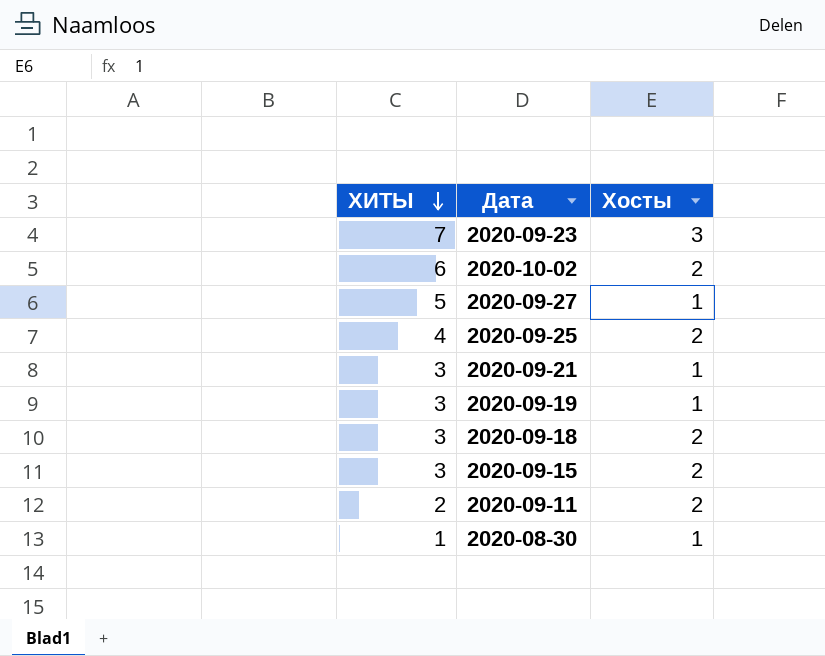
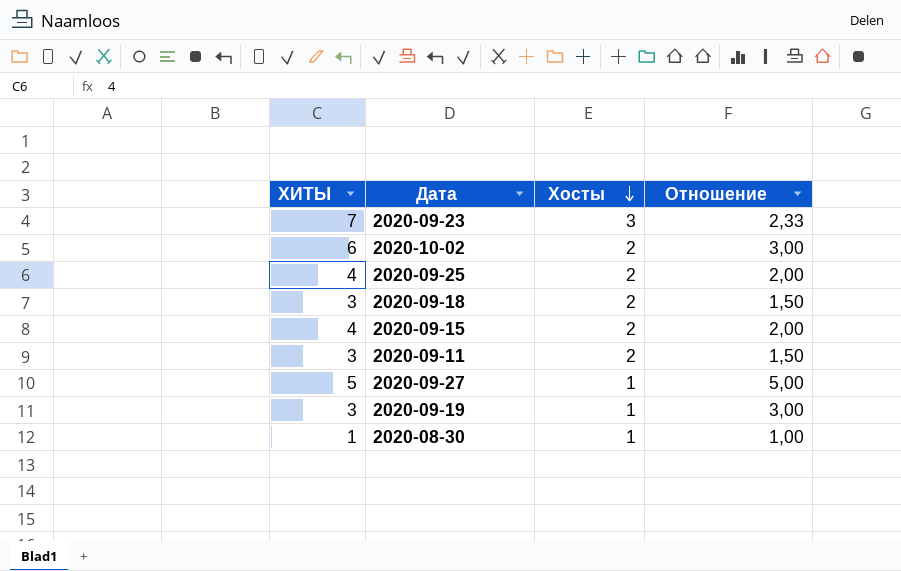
row order: ХИТЫ descending -> Хосты descending
column Отношение | formula: none -> [ХИТЫ] / [Хосты]
row 2020-09-21: 3 | 1 -> none
2020-09-15 | ХИТЫ: 3 -> 4
2020-09-11 | ХИТЫ: 2 -> 3

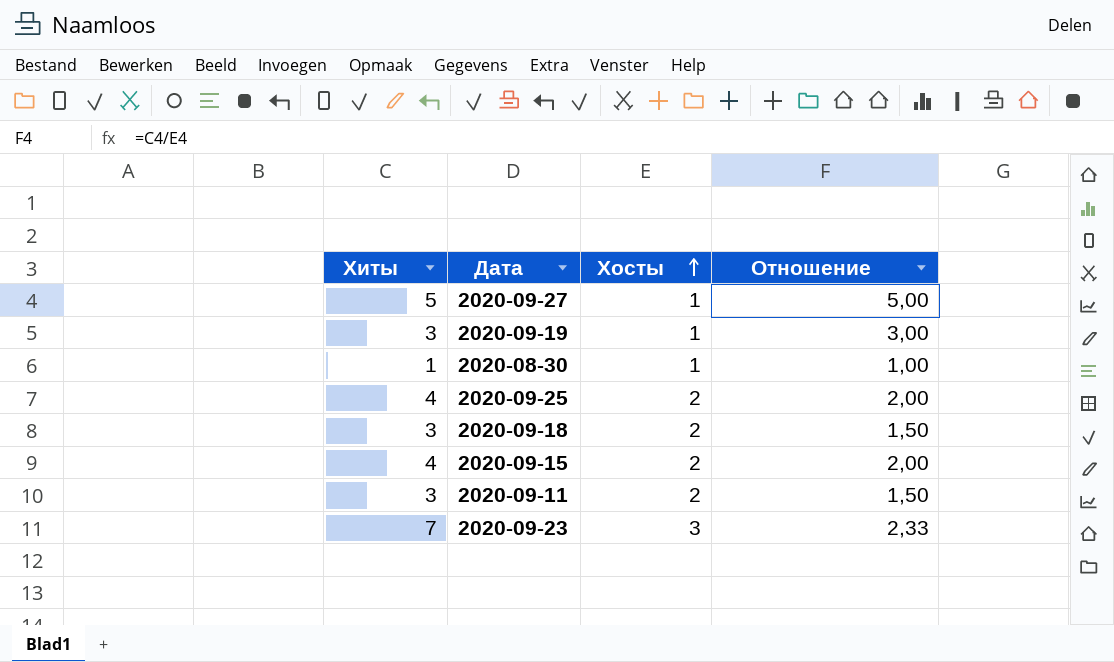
row order: Хосты descending -> Хосты ascending
column name: ХИТЫ -> Хиты
row 2020-10-02: 6 | 2 | 3,00 -> none

